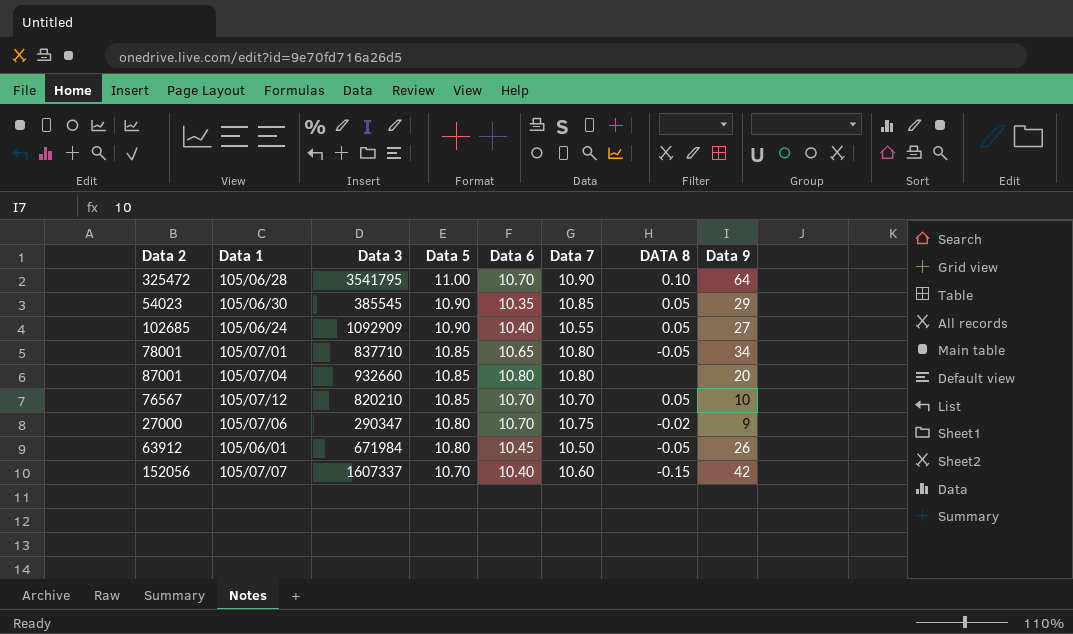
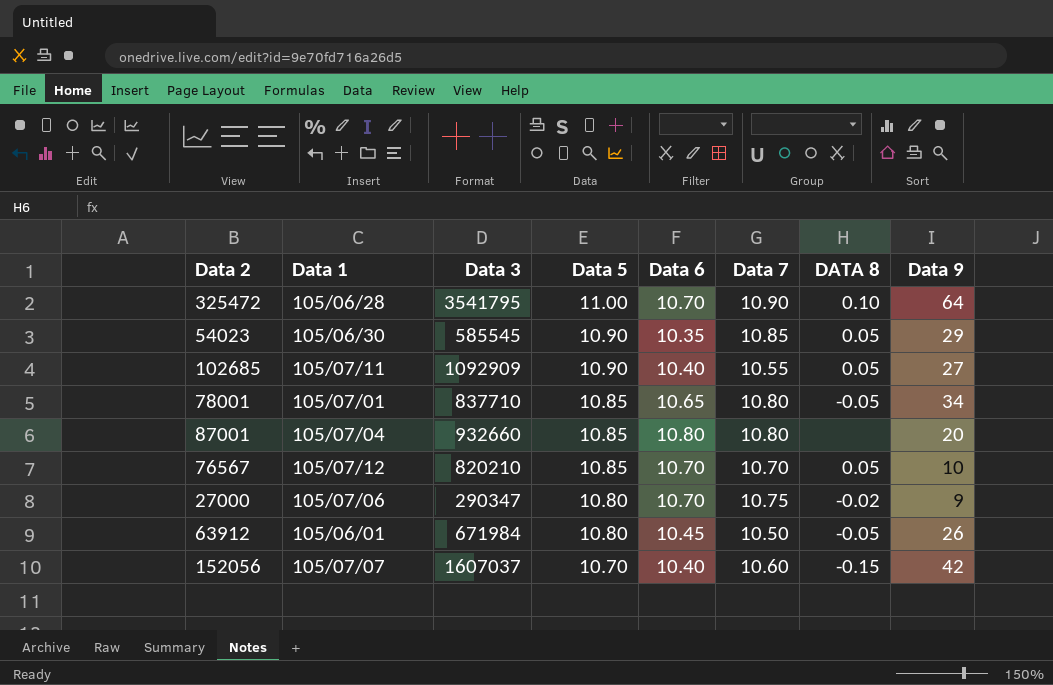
54023 | Data 3: 385545 -> 585545
102685 | Data 1: 105/06/24 -> 105/07/11
152056 | Data 3: 1607337 -> 1607037

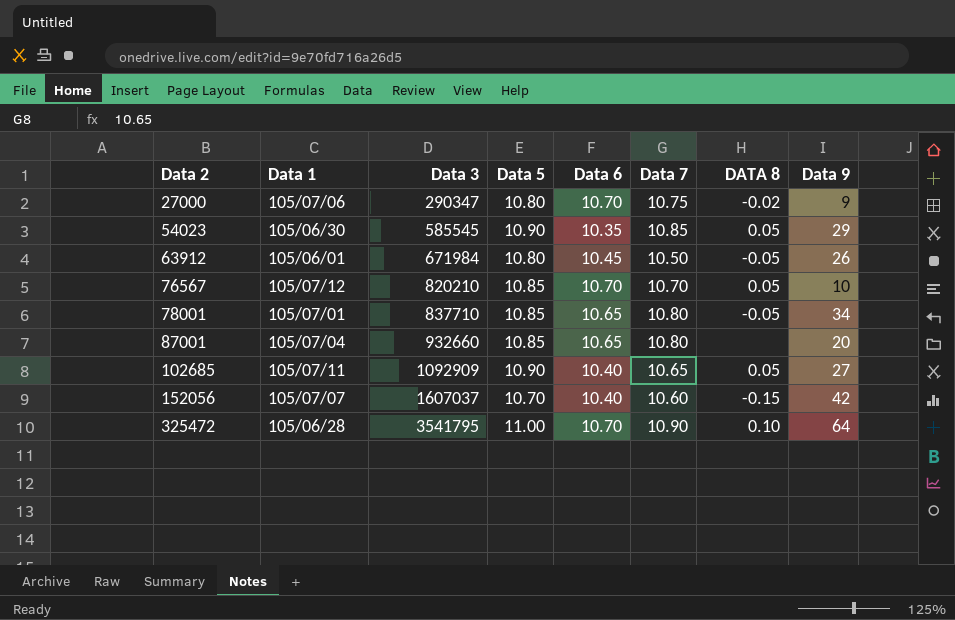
row order: Data 5 descending -> Data 2 ascending
87001 | Data 6: 10.80 -> 10.65
102685 | Data 7: 10.55 -> 10.65

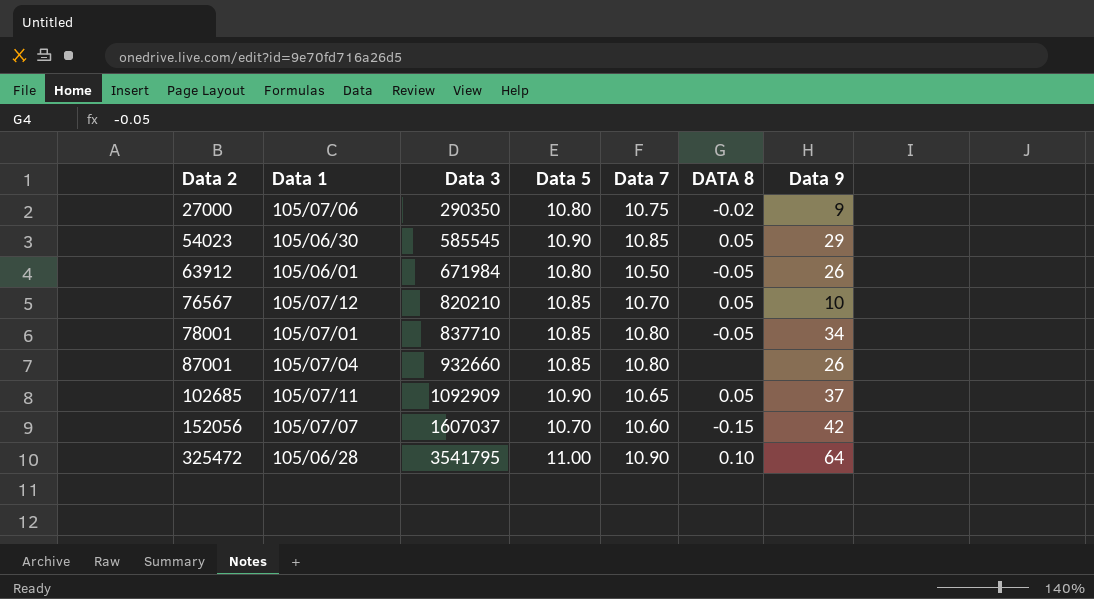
column Data 6 | position: 5 -> none
27000 | Data 3: 290347 -> 290350
87001 | Data 9: 20 -> 26
102685 | Data 9: 27 -> 37

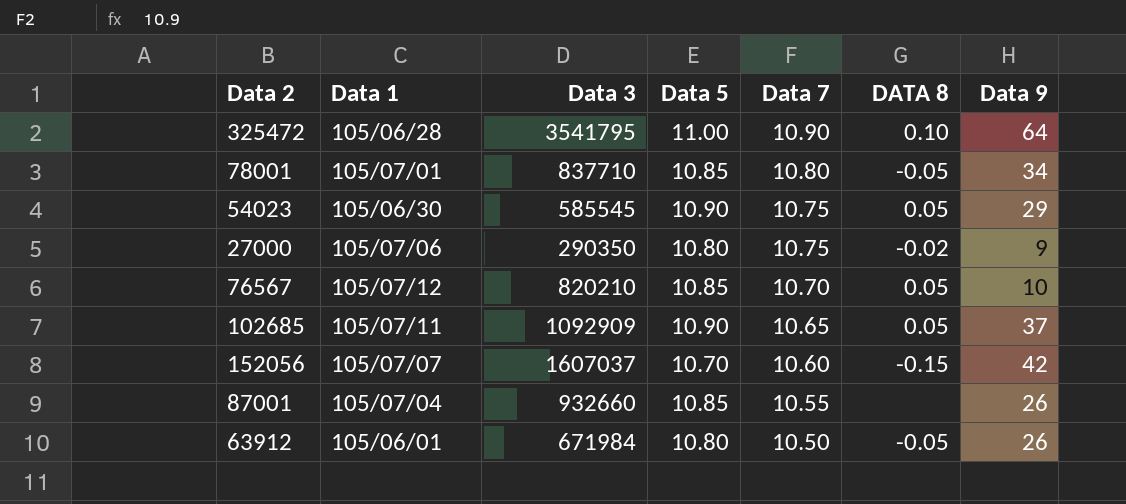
row order: Data 2 ascending -> Data 7 descending
54023 | Data 7: 10.85 -> 10.75
87001 | Data 7: 10.80 -> 10.55

